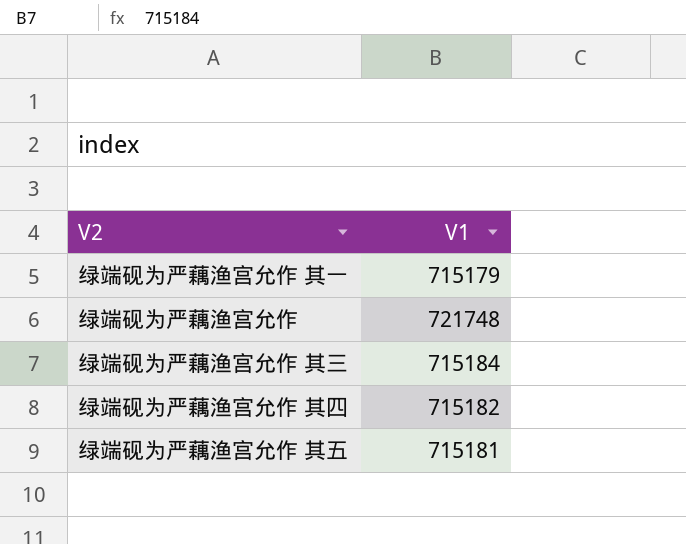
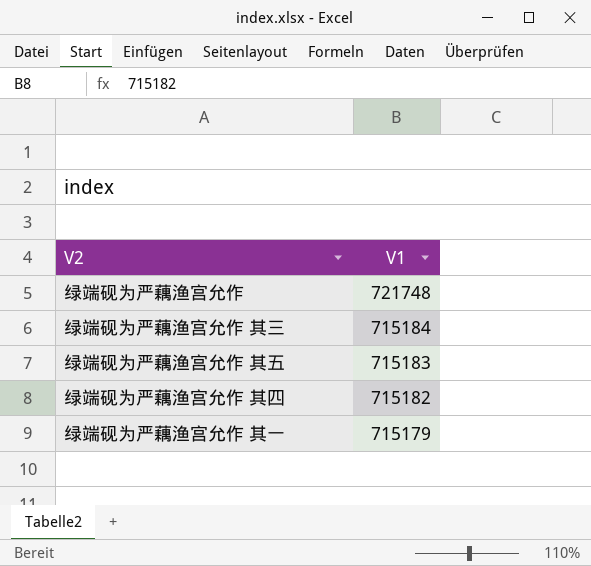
row order: none -> V1 descending
绿端砚为严藕渔宫允作 其五 | V1: 715181 -> 715183

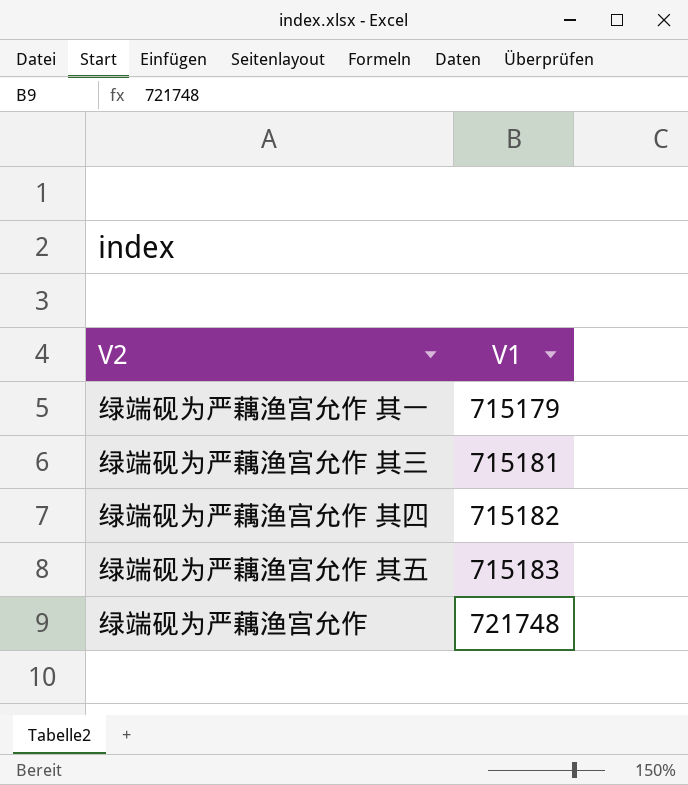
row order: V1 descending -> V1 ascending
绿端砚为严藕渔宫允作 其三 | V1: 715184 -> 715181

